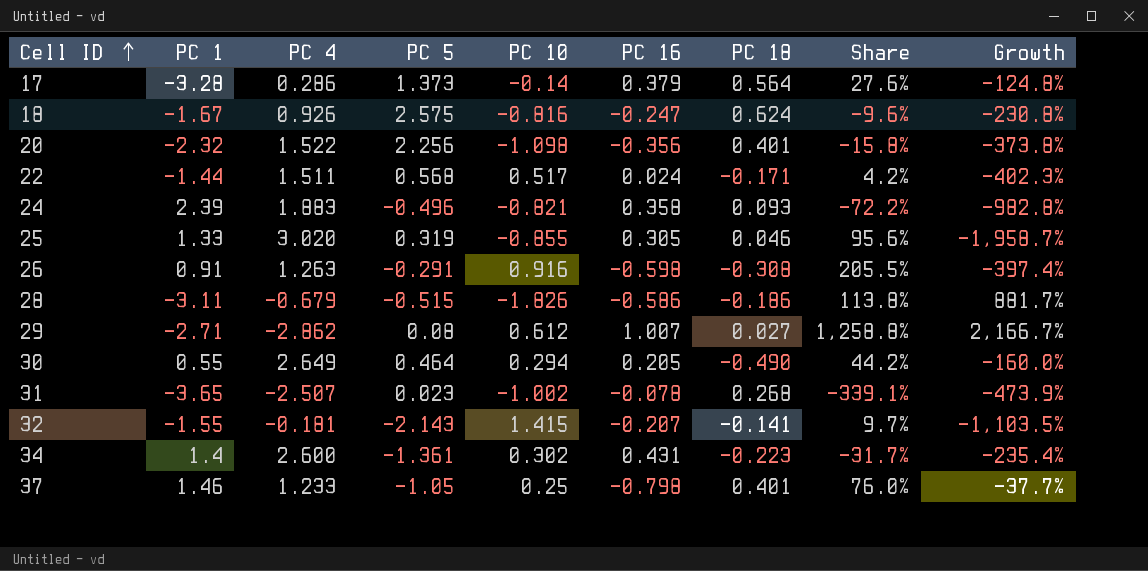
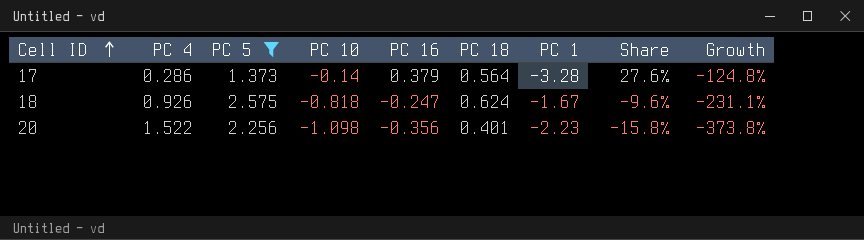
filter: none -> PC 5 >= 1.373
column PC 1 | position: 2 -> 7
18 | PC 10: -0.816 -> -0.818
18 | Growth: -230.8% -> -231.1%
20 | PC 1: -2.32 -> -2.23

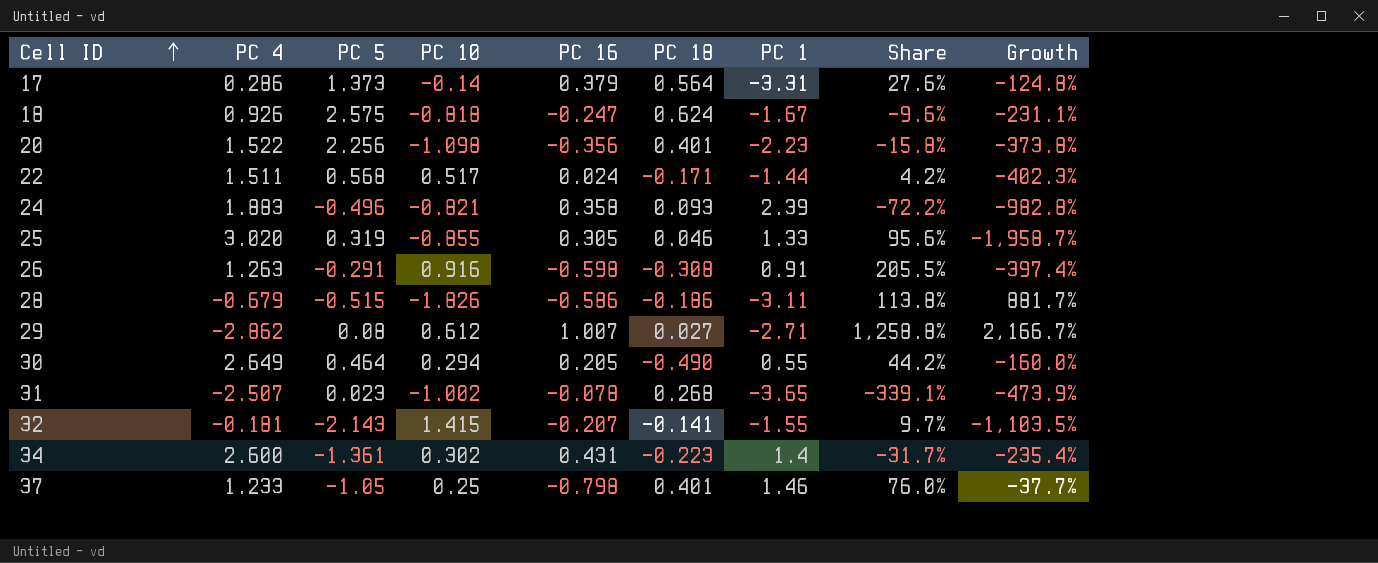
filter: PC 5 >= 1.373 -> none
17 | PC 1: -3.28 -> -3.31

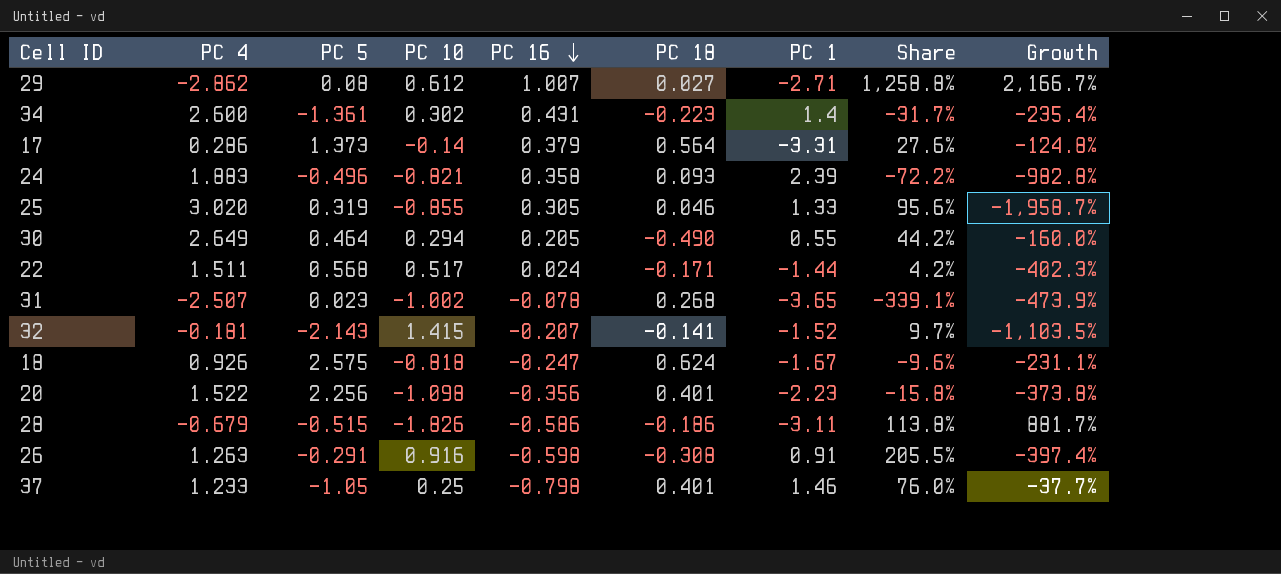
row order: Cell ID ascending -> PC 16 descending
32 | PC 1: -1.55 -> -1.52

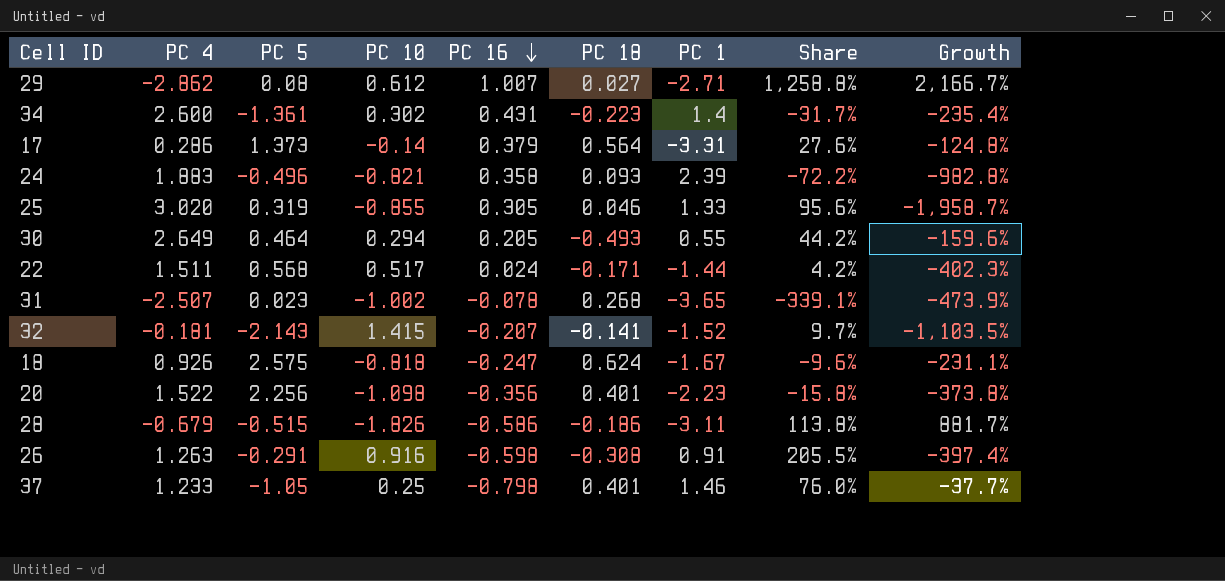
30 | PC 18: -0.490 -> -0.493
30 | Growth: -160.0% -> -159.6%

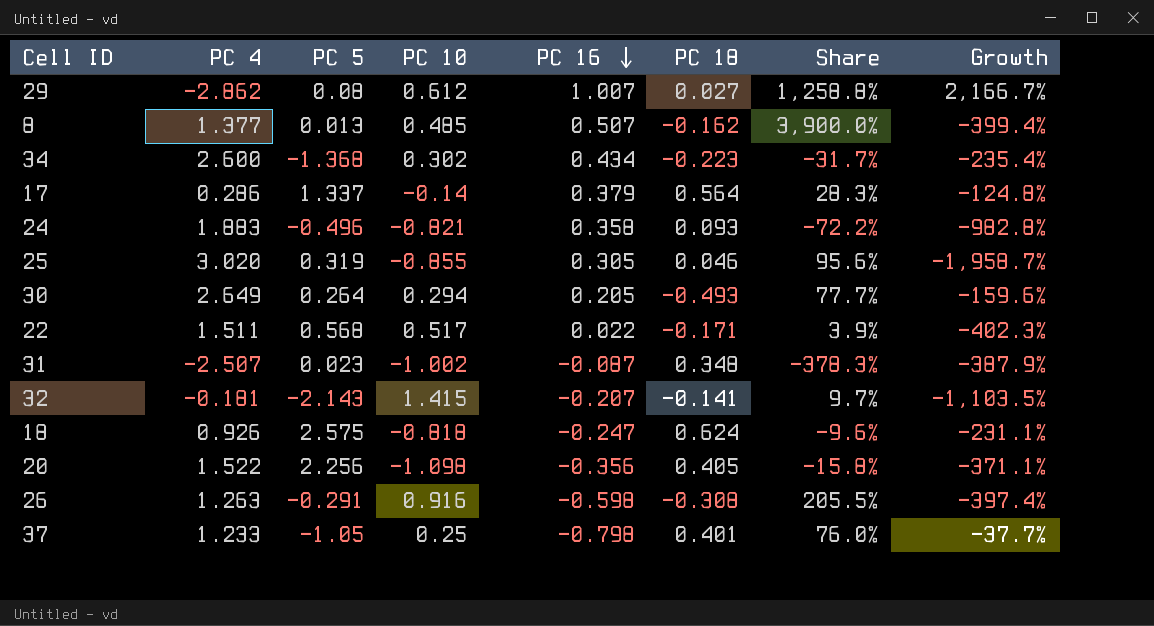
column PC 1 | position: 7 -> none
row 28: -0.679 | -0.515 | -1.826 | -0.586 | -0.186 | -3.11 | 113.8% | 881.7% -> none
row 8: none -> 1.377 | 0.013 | 0.485 | 0.507 | -0.162 | 3,900.0% | -399.4%
34 | PC 5: -1.361 -> -1.368
34 | PC 16: 0.431 -> 0.434
17 | PC 5: 1.373 -> 1.337
17 | Share: 27.6% -> 28.3%
30 | PC 5: 0.464 -> 0.264
30 | Share: 44.2% -> 77.7%
22 | PC 16: 0.024 -> 0.022
22 | Share: 4.2% -> 3.9%
31 | PC 16: -0.078 -> -0.087
31 | PC 18: 0.268 -> 0.348
31 | Share: -339.1% -> -378.3%
31 | Growth: -473.9% -> -387.9%
20 | PC 18: 0.401 -> 0.405
20 | Growth: -373.8% -> -371.1%

